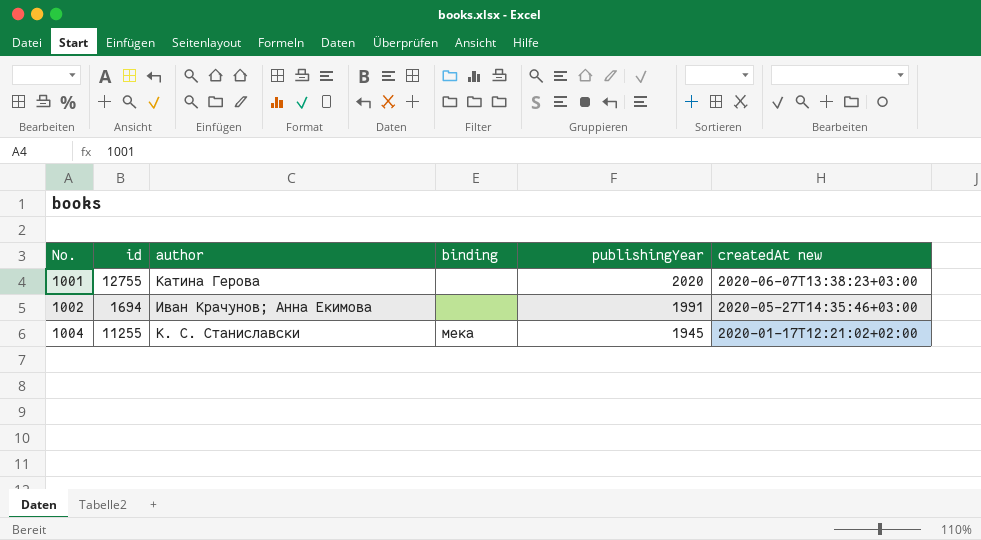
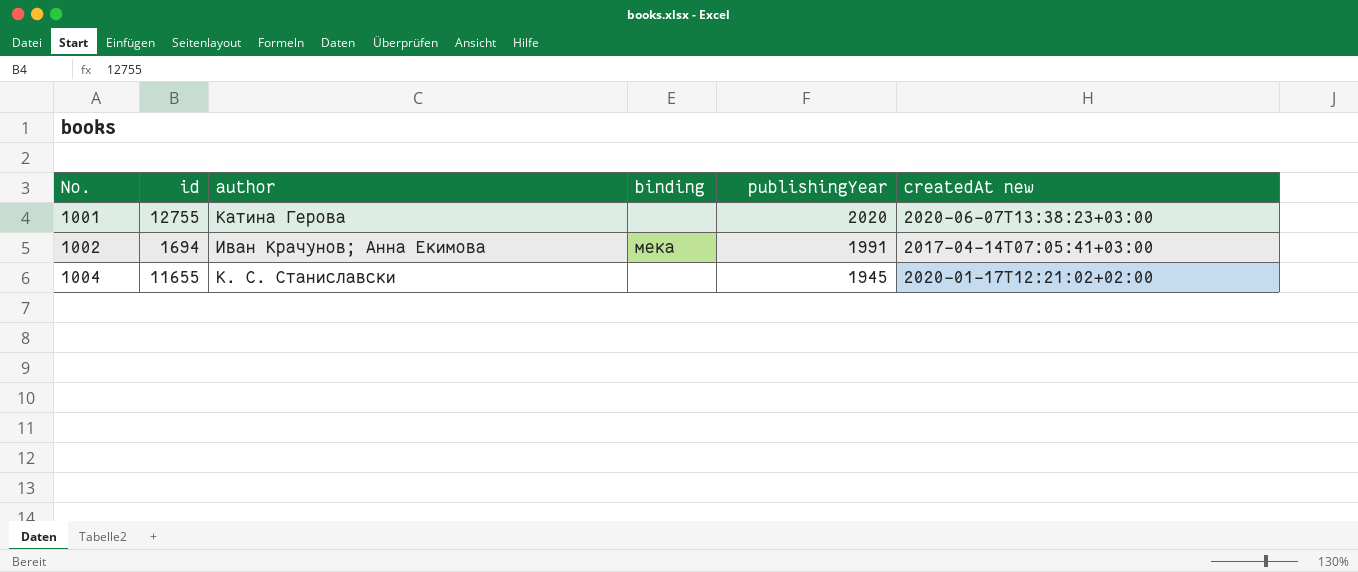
1002 | binding: none -> мека
1002 | createdAt new: 2020-05-27T14:35:46+03:00 -> 2017-04-14T07:05:41+03:00
1004 | id: 11255 -> 11655
1004 | binding: мека -> none

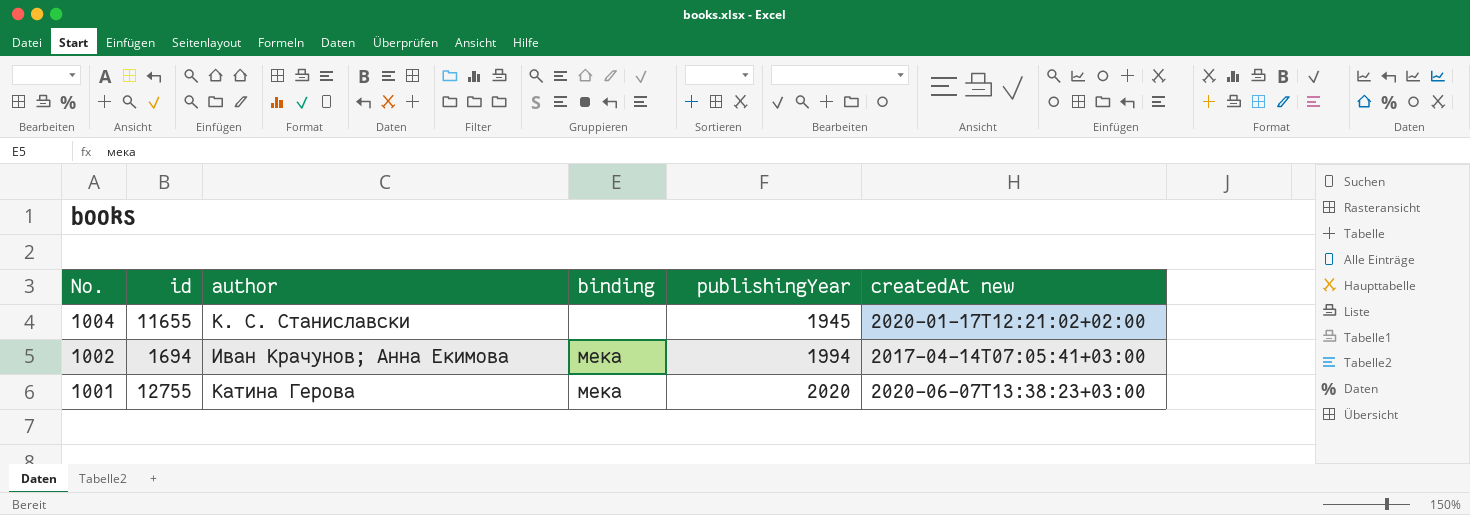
row order: No. ascending -> No. descending
1002 | publishingYear: 1991 -> 1994
1001 | binding: none -> мека

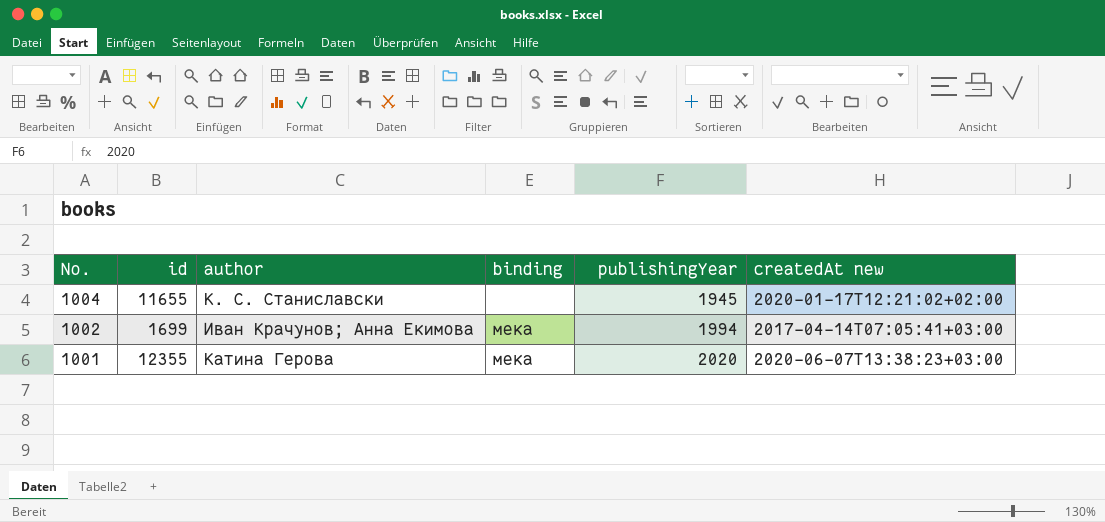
1002 | id: 1694 -> 1699
1001 | id: 12755 -> 12355

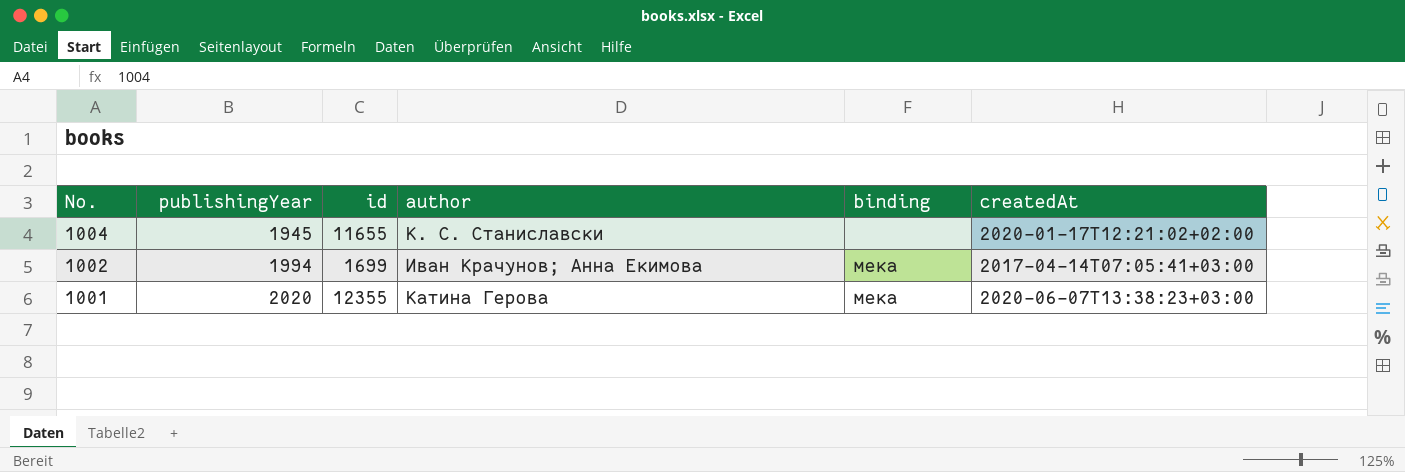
column publishingYear | position: 5 -> 2
column name: createdAt new -> createdAt

